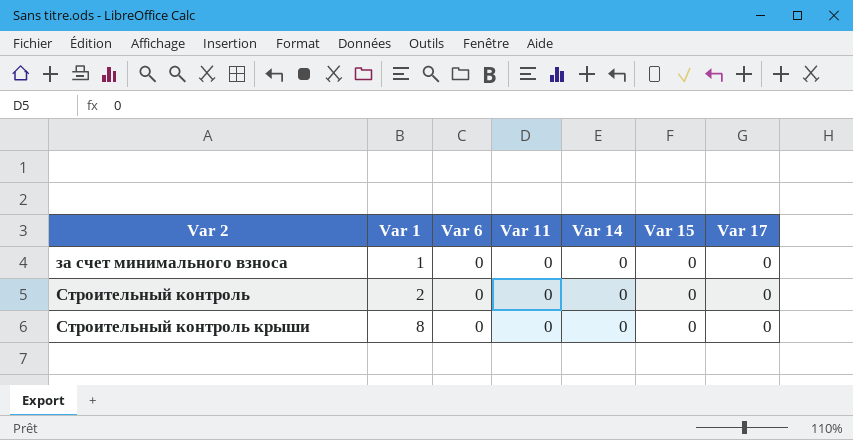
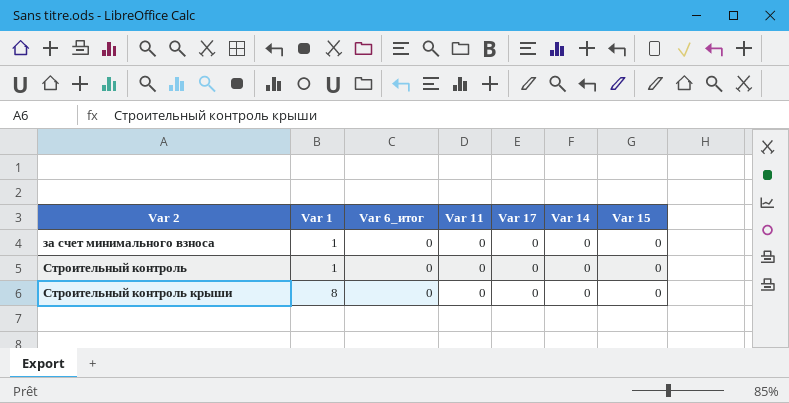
column name: Var 6 -> Var 6_итог
column Var 17 | position: 7 -> 5
Строительный контроль | Var 1: 2 -> 1

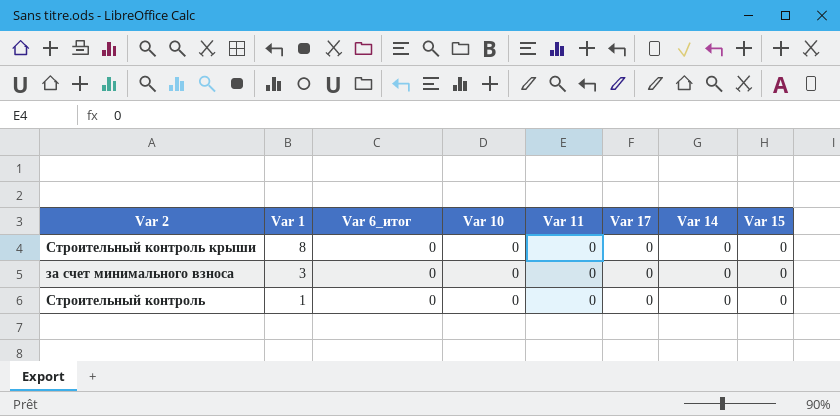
row order: Var 2 ascending -> Var 1 descending
column Var 10 | position: none -> 4
за счет минимального взноса | Var 1: 1 -> 3

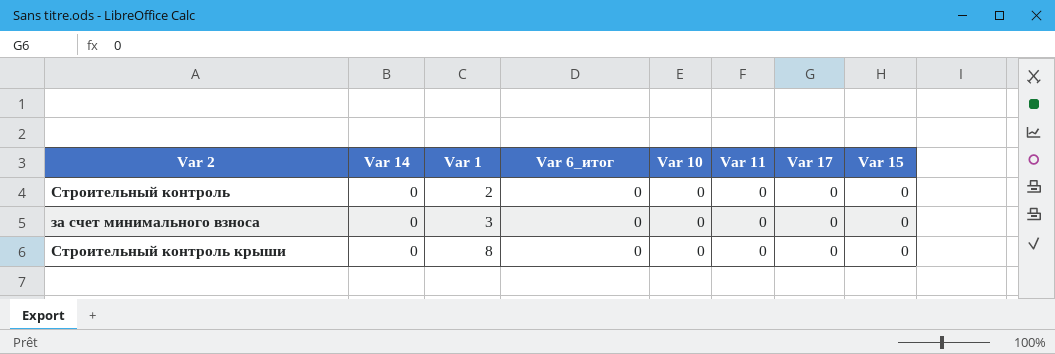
row order: Var 1 descending -> Var 1 ascending
column Var 14 | position: 7 -> 2
Строительный контроль | Var 1: 1 -> 2

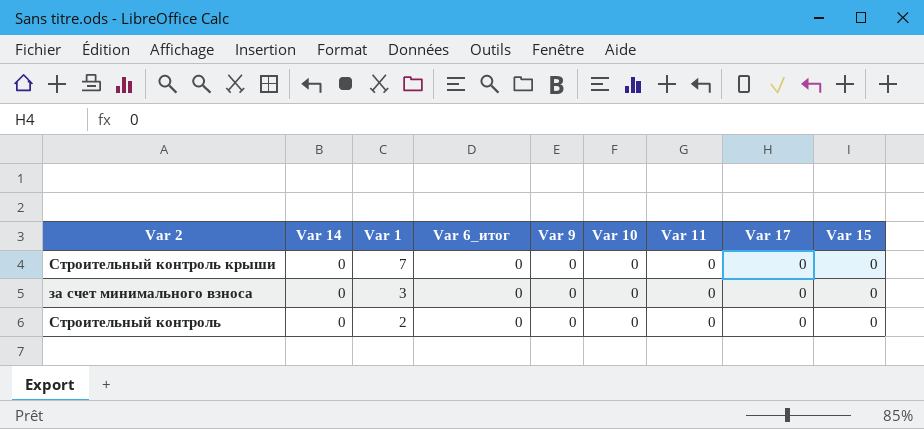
row order: Var 1 ascending -> Var 1 descending
column Var 9 | position: none -> 5
Строительный контроль крыши | Var 1: 8 -> 7

